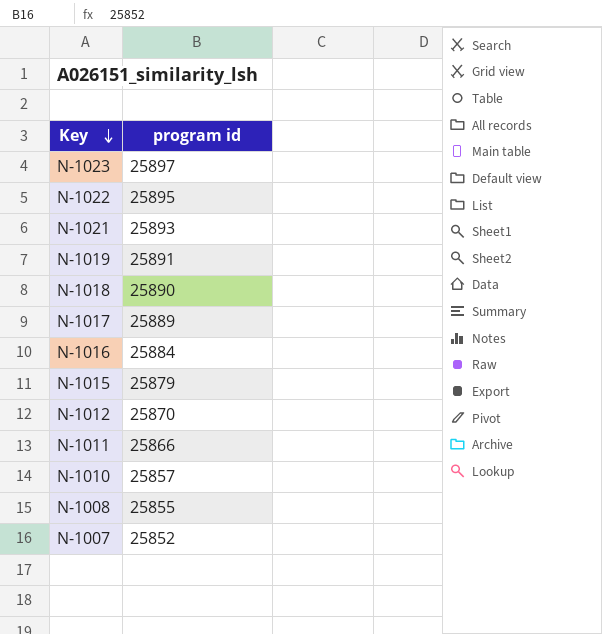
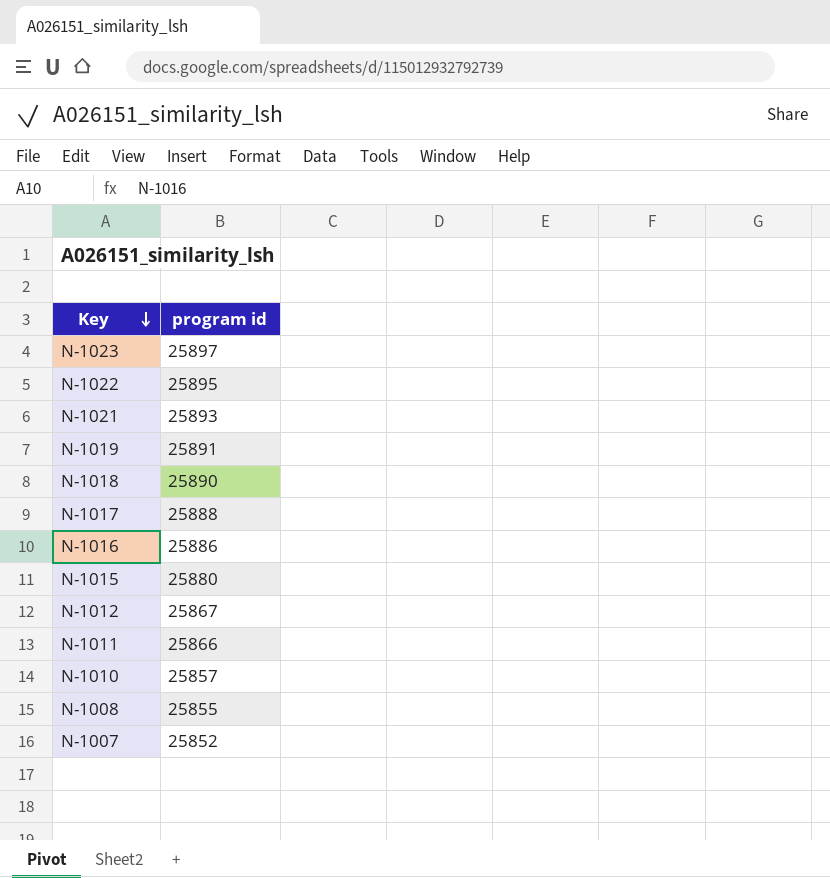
N-1017 | program id: 25889 -> 25888
N-1016 | program id: 25884 -> 25886
N-1015 | program id: 25879 -> 25880
N-1012 | program id: 25870 -> 25867

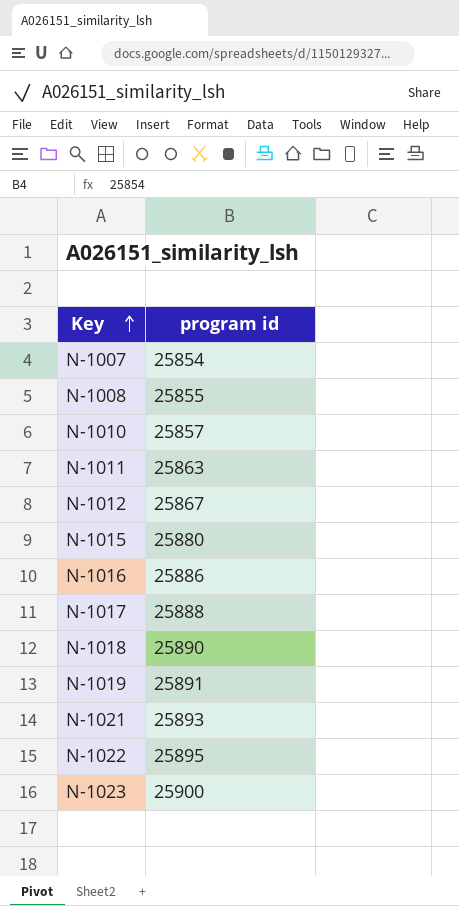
row order: Key descending -> Key ascending
N-1007 | program id: 25852 -> 25854
N-1011 | program id: 25866 -> 25863
N-1023 | program id: 25897 -> 25900

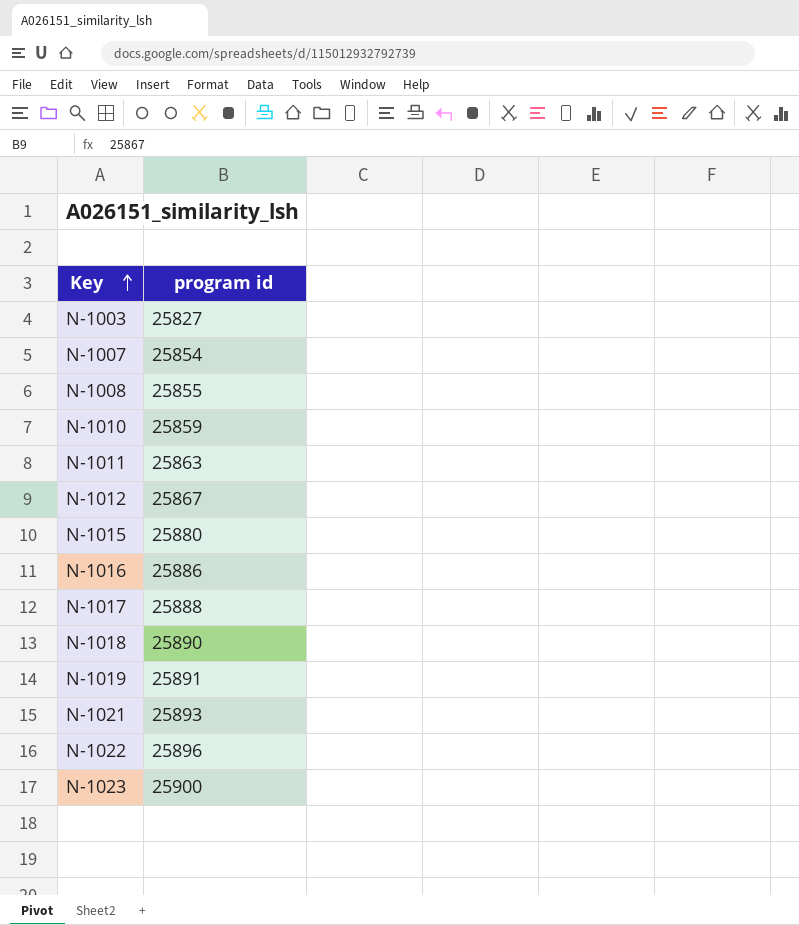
row N-1003: none -> 25827
N-1010 | program id: 25857 -> 25859
N-1022 | program id: 25895 -> 25896

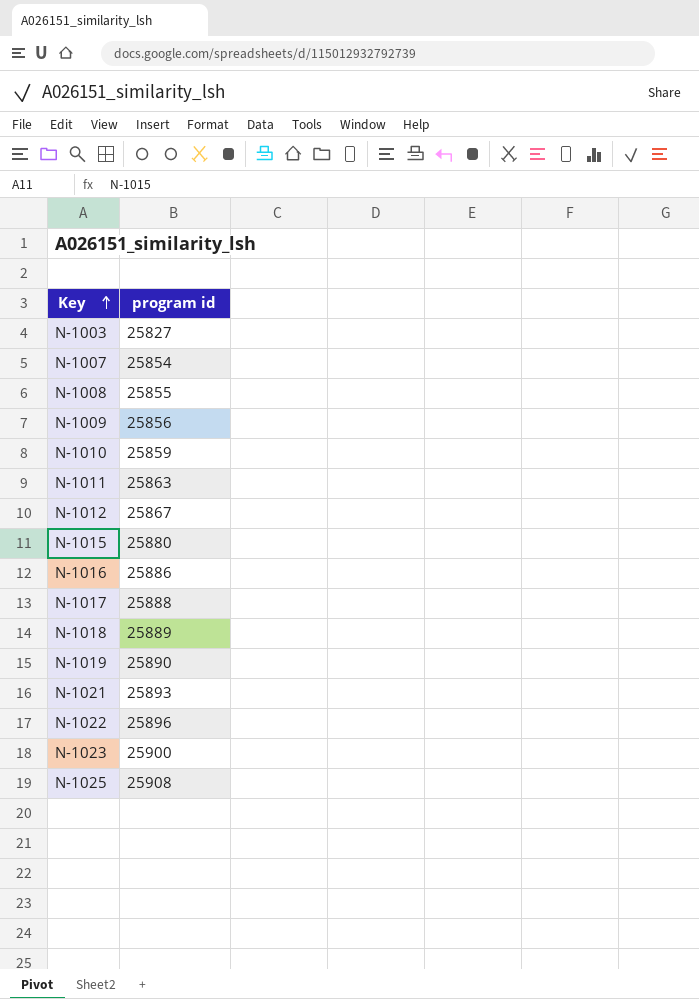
row N-1009: none -> 25856
N-1018 | program id: 25890 -> 25889
N-1019 | program id: 25891 -> 25890
row N-1025: none -> 25908

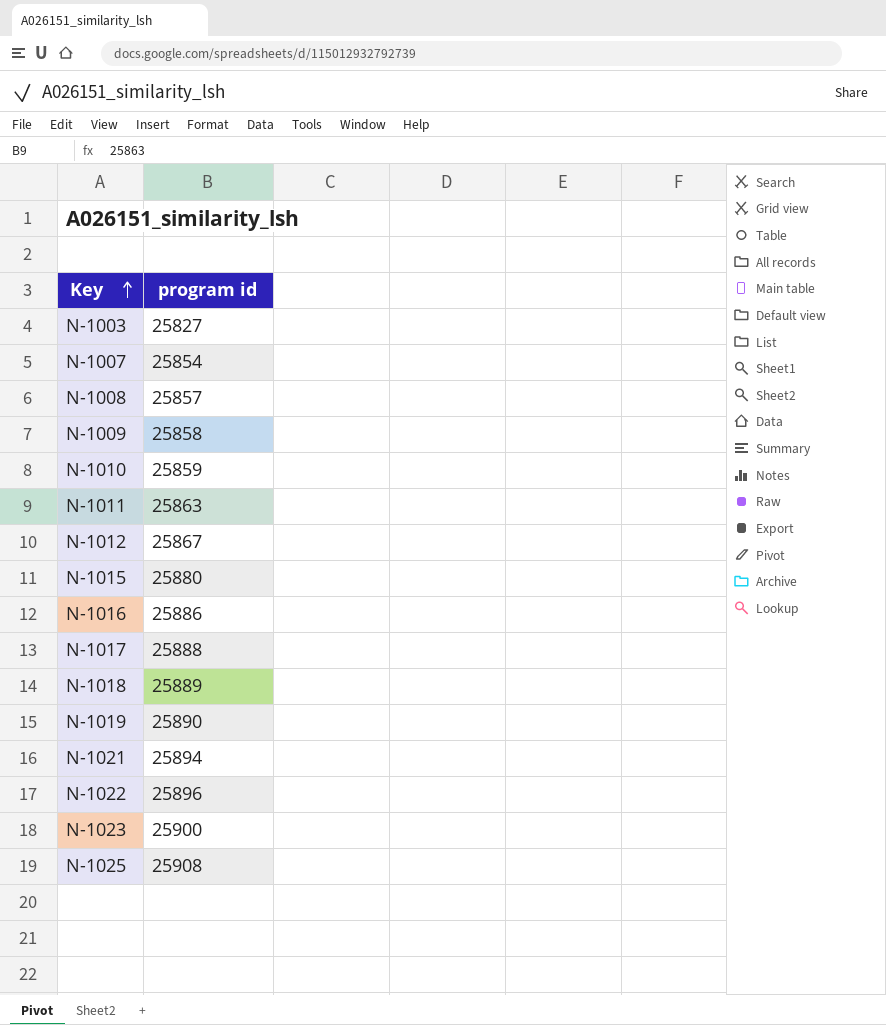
N-1008 | program id: 25855 -> 25857
N-1009 | program id: 25856 -> 25858
N-1021 | program id: 25893 -> 25894

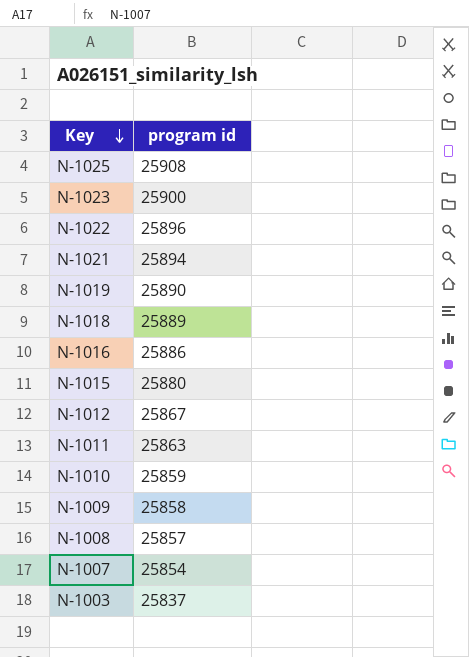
row order: Key ascending -> Key descending
row N-1017: 25888 -> none
N-1003 | program id: 25827 -> 25837

